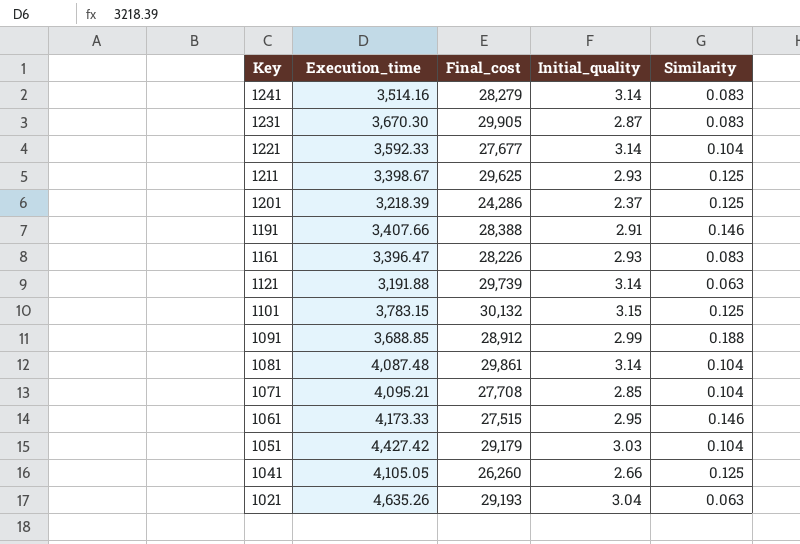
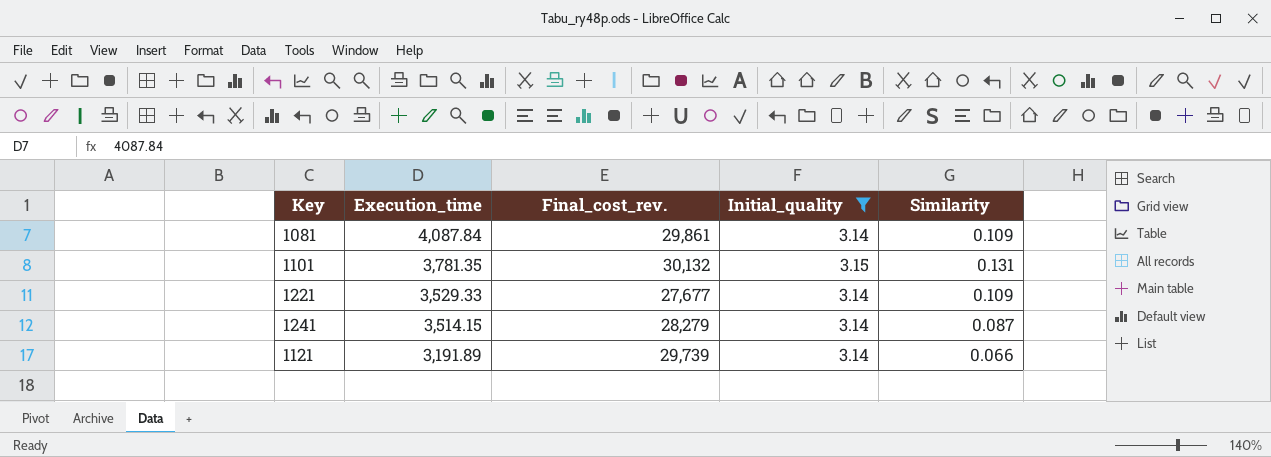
filter: none -> Initial_quality >= 3.14
row order: Key descending -> Execution_time descending
column name: Final_cost -> Final_cost_rev.
1081 | Execution_time: 4,087.48 -> 4,087.84
1081 | Similarity: 0.104 -> 0.109
1101 | Execution_time: 3,783.15 -> 3,781.35
1101 | Similarity: 0.125 -> 0.131
1221 | Execution_time: 3,592.33 -> 3,529.33
1221 | Similarity: 0.104 -> 0.109
1241 | Execution_time: 3,514.16 -> 3,514.15
1241 | Similarity: 0.083 -> 0.087
1121 | Execution_time: 3,191.88 -> 3,191.89
1121 | Similarity: 0.063 -> 0.066

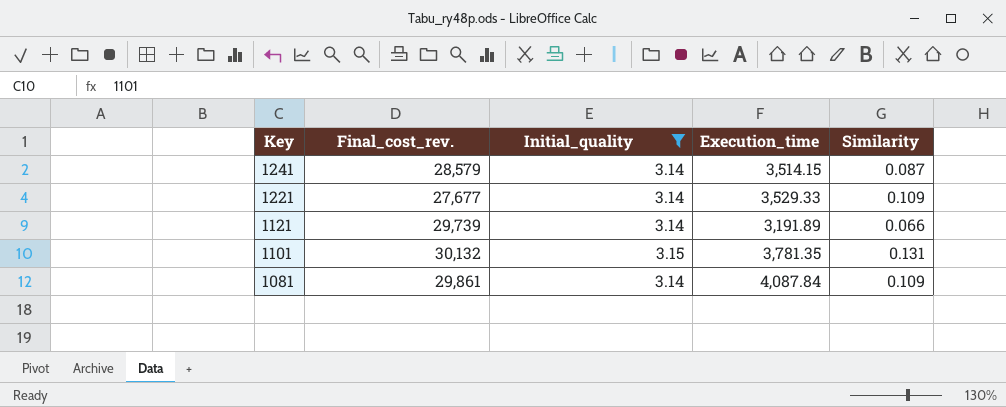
row order: Execution_time descending -> Key descending
column Execution_time | position: 2 -> 4
1241 | Final_cost_rev.: 28,279 -> 28,579

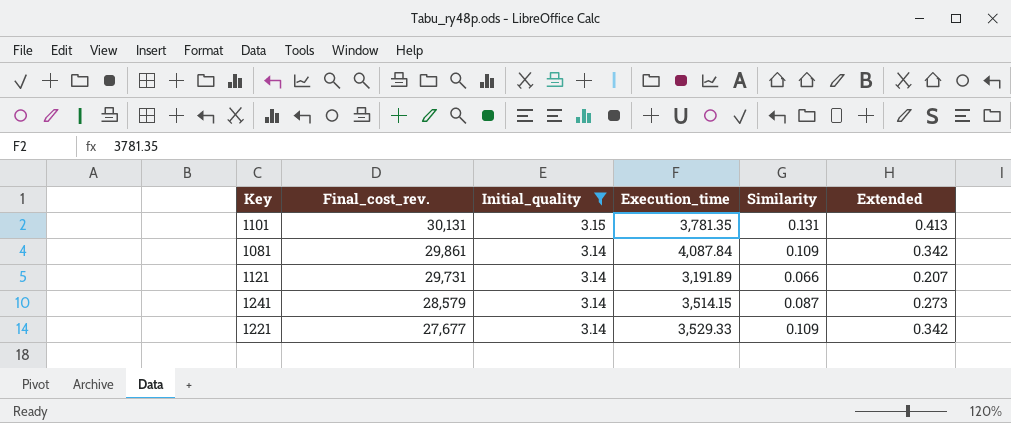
row order: Key descending -> Final_cost_rev. descending
column Extended | formula: none -> [Initial_quality] * [Similarity]
1101 | Final_cost_rev.: 30,132 -> 30,131
1121 | Final_cost_rev.: 29,739 -> 29,731

